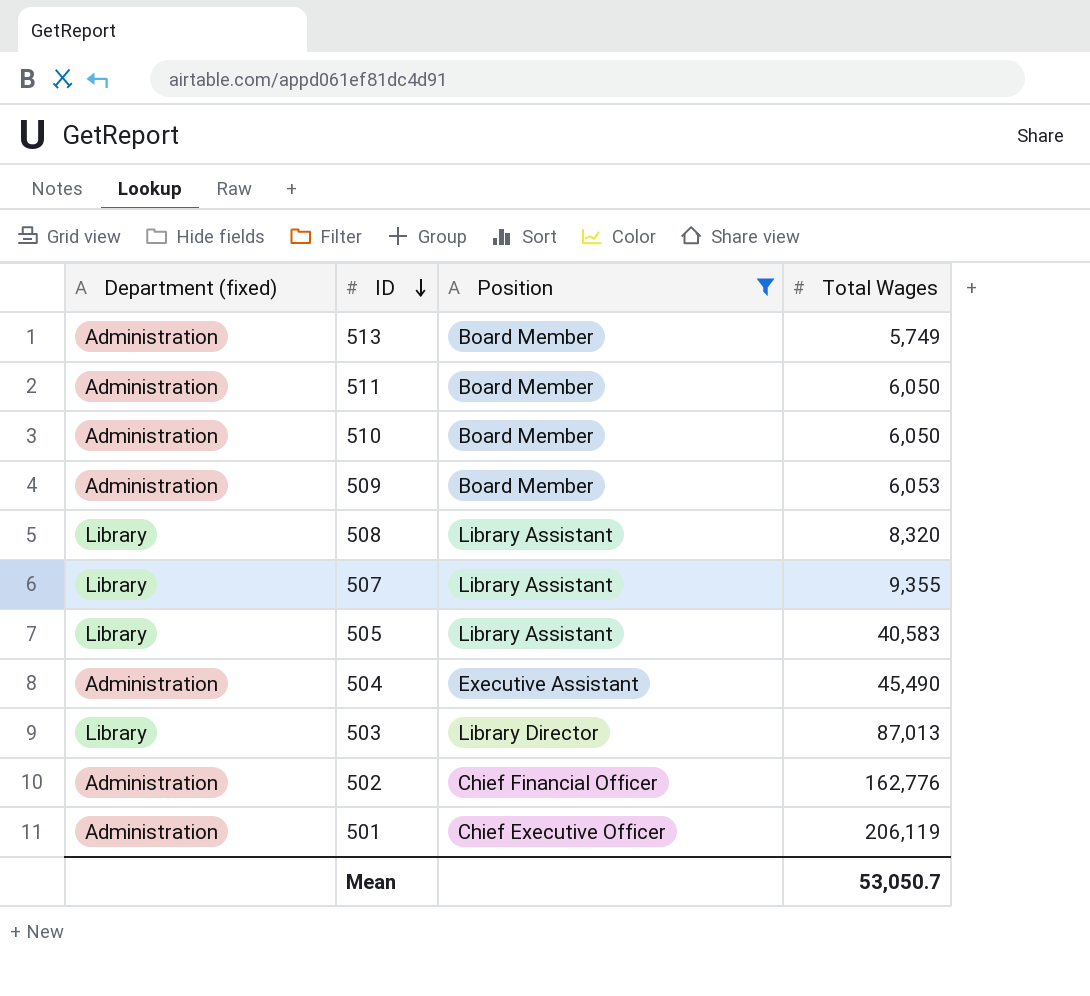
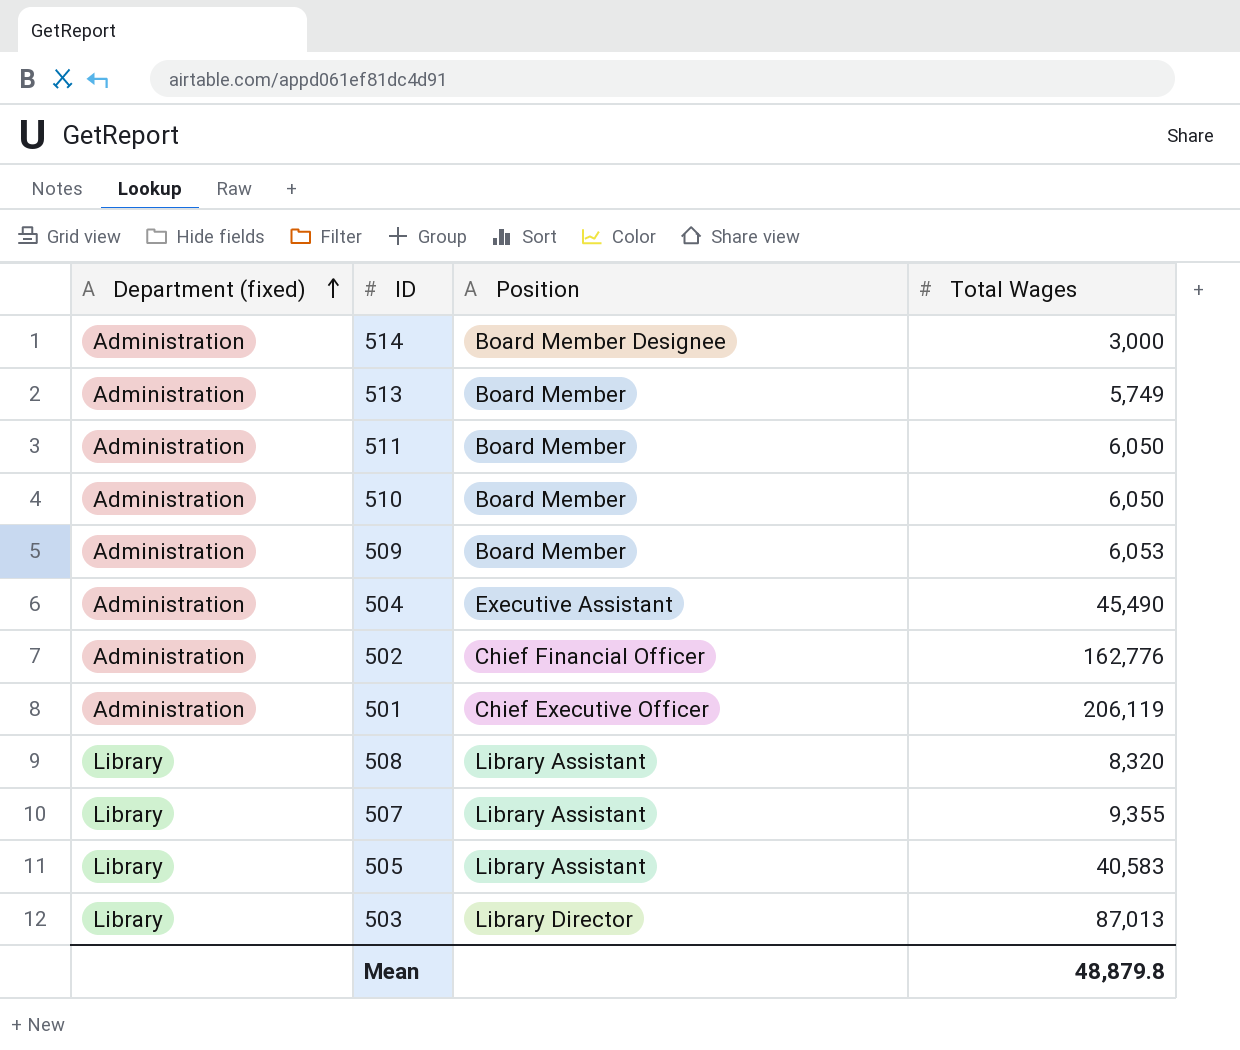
filter: Position != Board Member Designee -> none
row order: ID descending -> Department (fixed) ascending
Mean | Total Wages: 53,050.7 -> 48,879.8

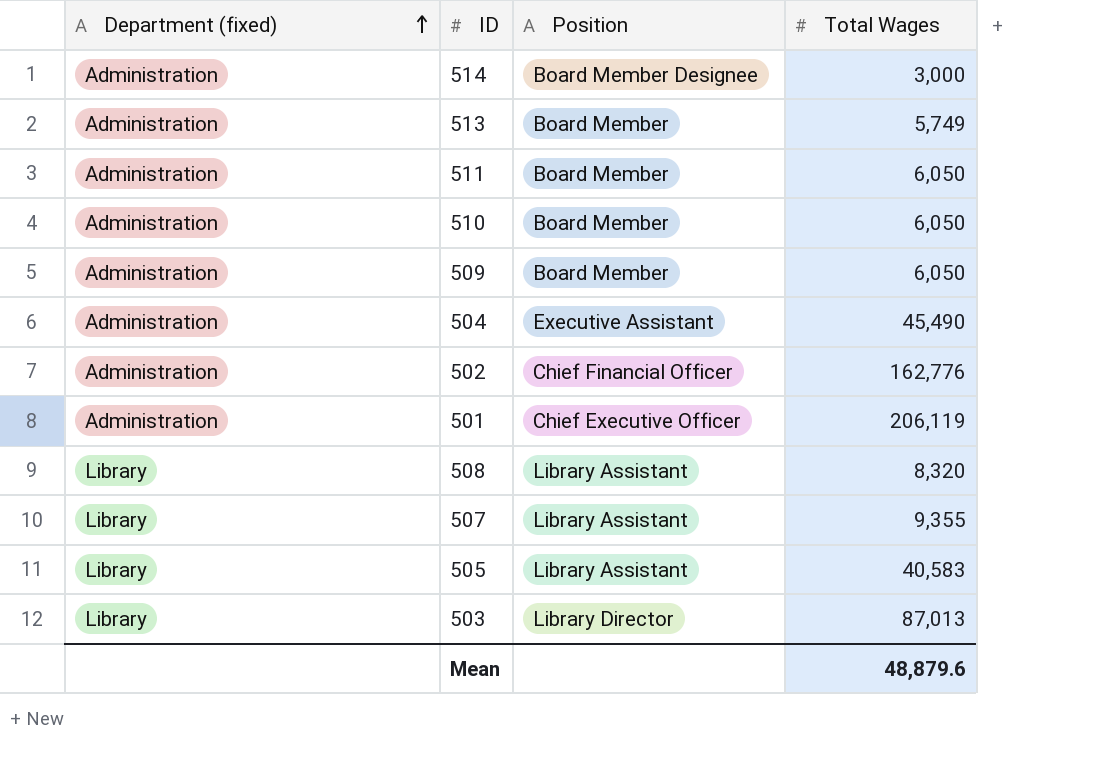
509 | Total Wages: 6,053 -> 6,050
Mean | Total Wages: 48,879.8 -> 48,879.6

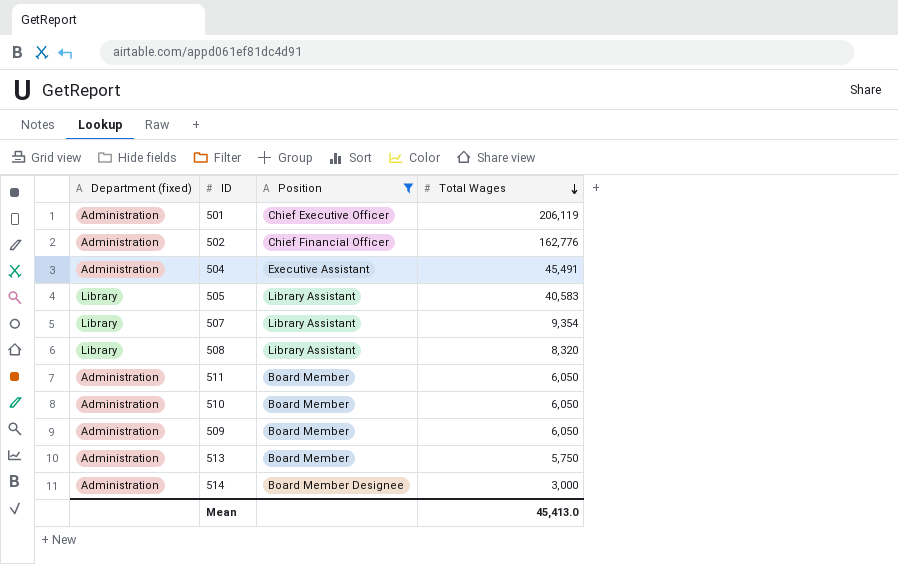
filter: none -> Position != Library Director
row order: Department (fixed) ascending -> Total Wages descending
504 | Total Wages: 45,490 -> 45,491
507 | Total Wages: 9,355 -> 9,354
513 | Total Wages: 5,749 -> 5,750
Mean | Total Wages: 48,879.6 -> 45,413.0

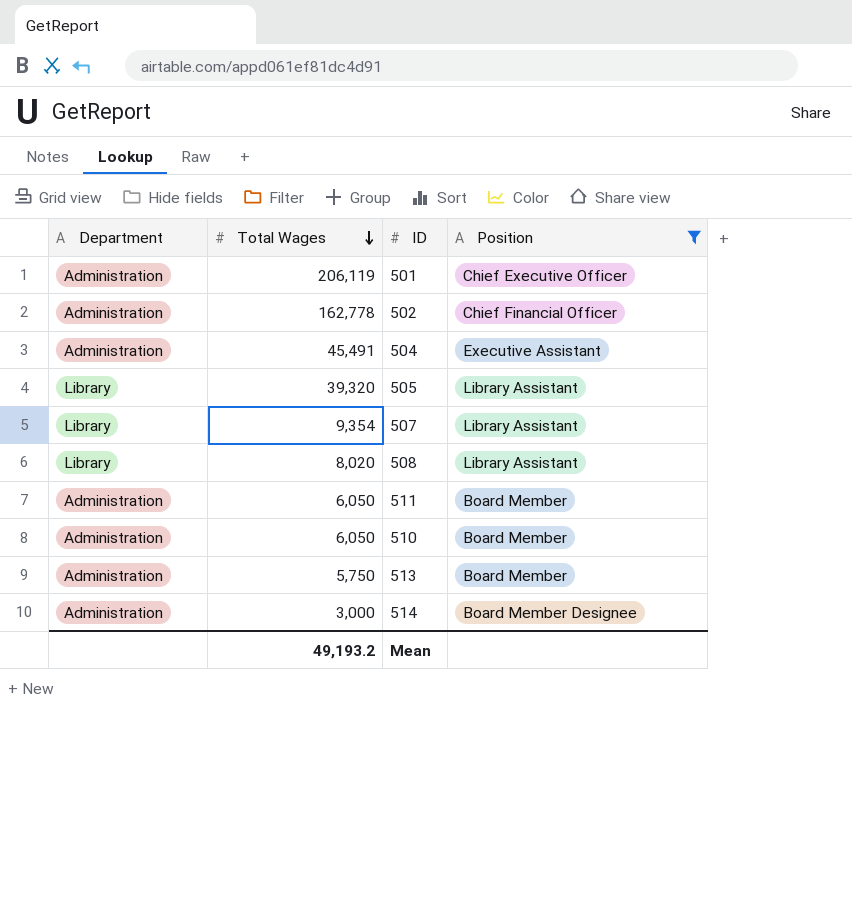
column name: Department (fixed) -> Department
column Total Wages | position: 4 -> 2
row 509: Administration | Board Member | 6,050 -> none
502 | Total Wages: 162,776 -> 162,778
505 | Total Wages: 40,583 -> 39,320
508 | Total Wages: 8,320 -> 8,020
Mean | Total Wages: 45,413.0 -> 49,193.2

